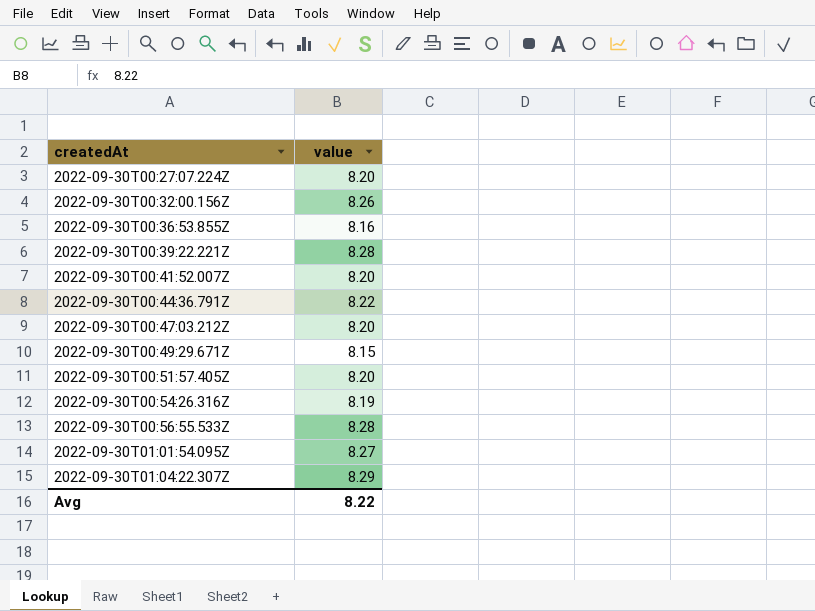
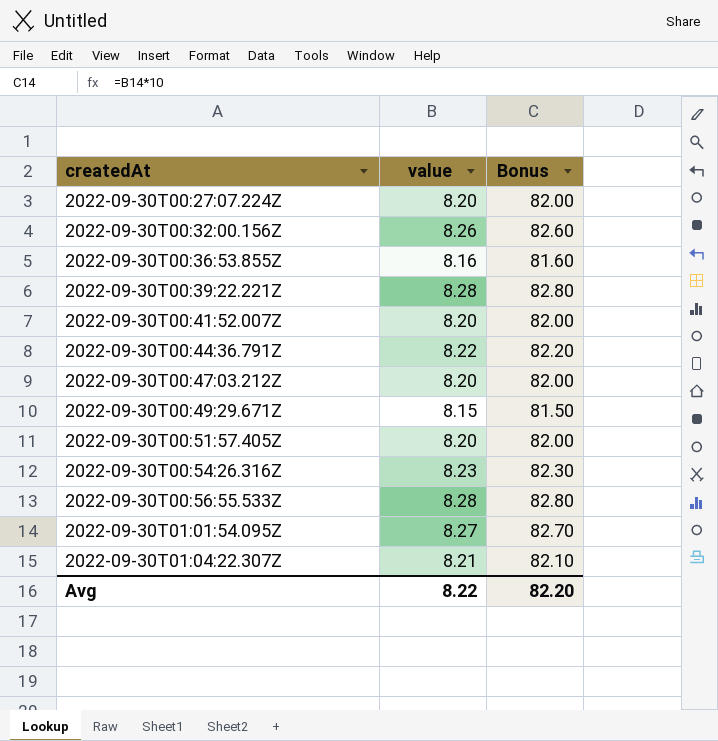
column Bonus | formula: none -> [value] * 10
2022-09-30T00:54:26.316Z | value: 8.19 -> 8.23
2022-09-30T01:04:22.307Z | value: 8.29 -> 8.21

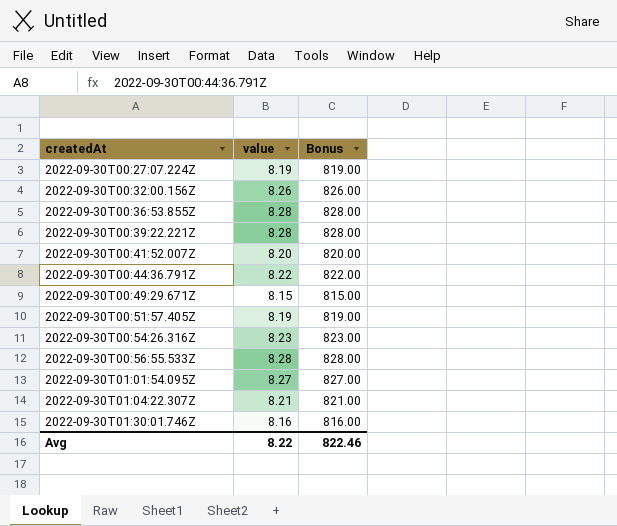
column Bonus | formula: [value] * 10 -> [value] * 100
row 2022-09-30T00:47:03.212Z: 8.20 | 82.00 -> none
2022-09-30T00:27:07.224Z | value: 8.20 -> 8.19
2022-09-30T00:36:53.855Z | value: 8.16 -> 8.28
2022-09-30T00:51:57.405Z | value: 8.20 -> 8.19
row 2022-09-30T01:30:01.746Z: none -> 8.16 | 816.00
Avg | Bonus: 82.20 -> 822.46

